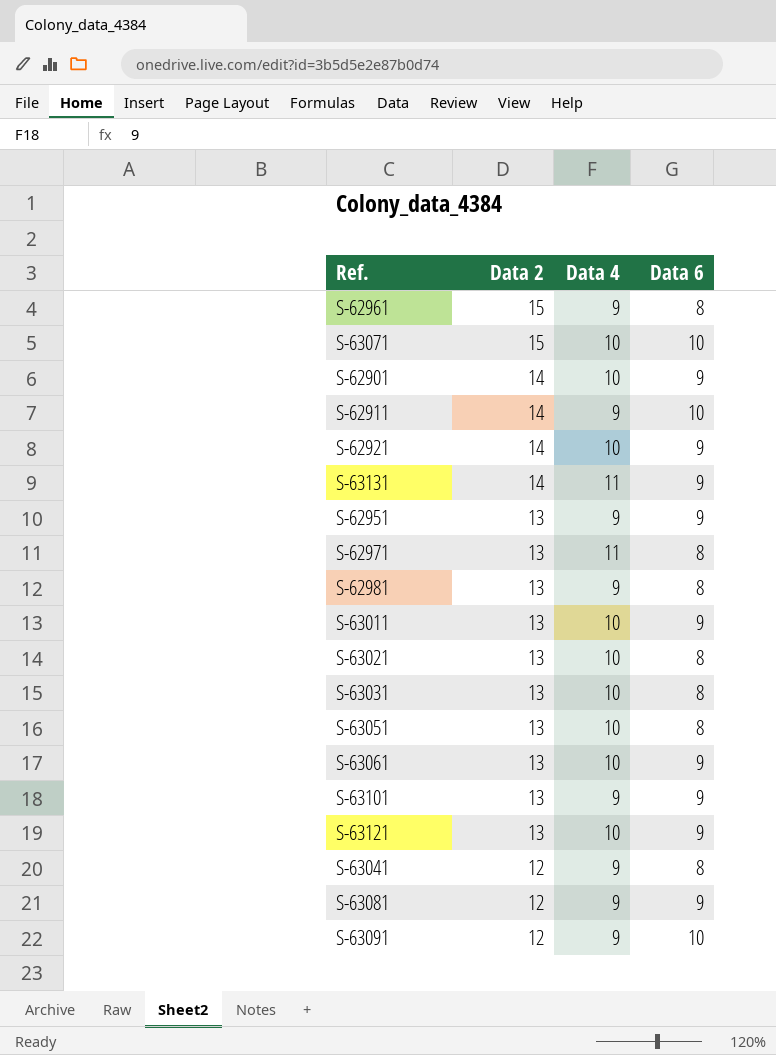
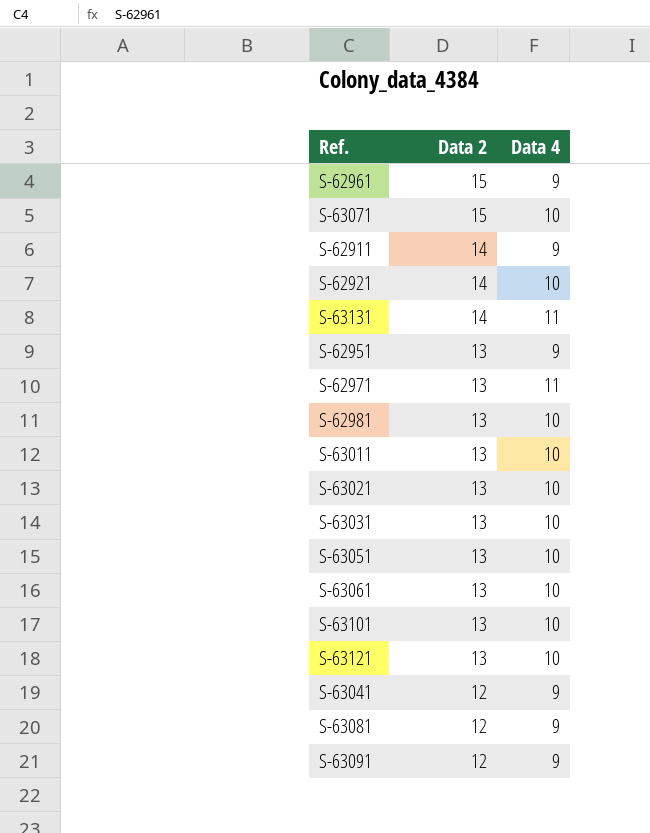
column Data 6 | position: 4 -> none
row S-62901: 14 | 10 | 9 -> none
S-62981 | Data 4: 9 -> 10
S-63101 | Data 4: 9 -> 10

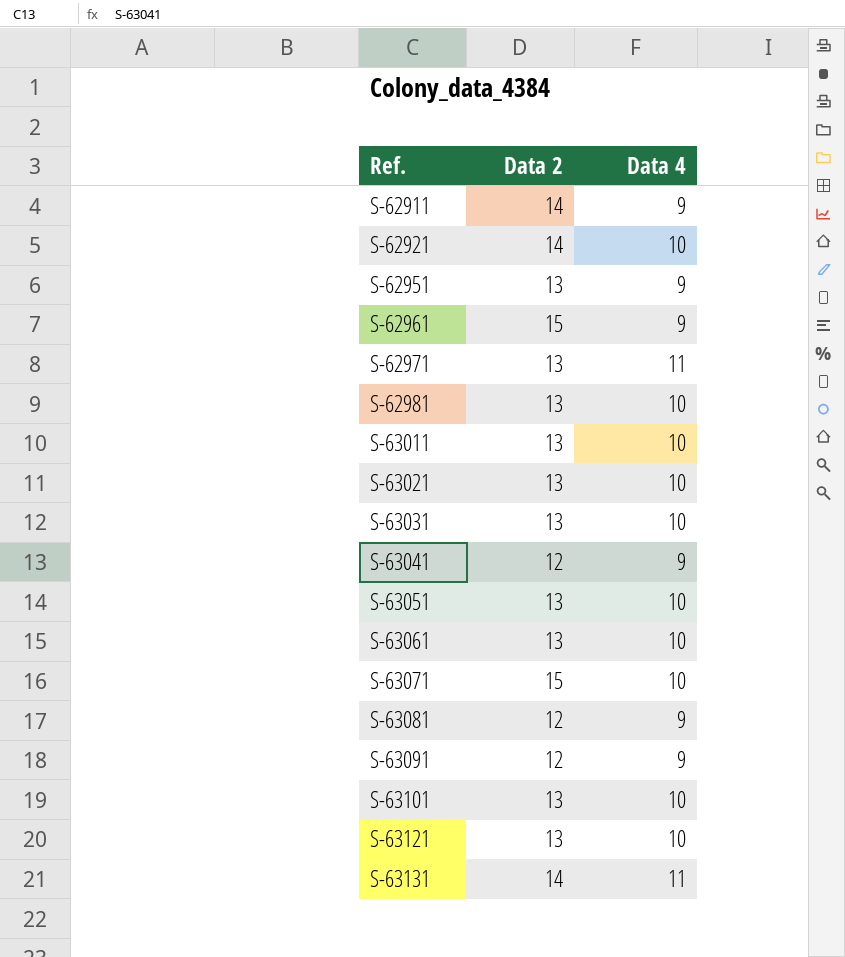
row order: Data 2 descending -> Ref. ascending

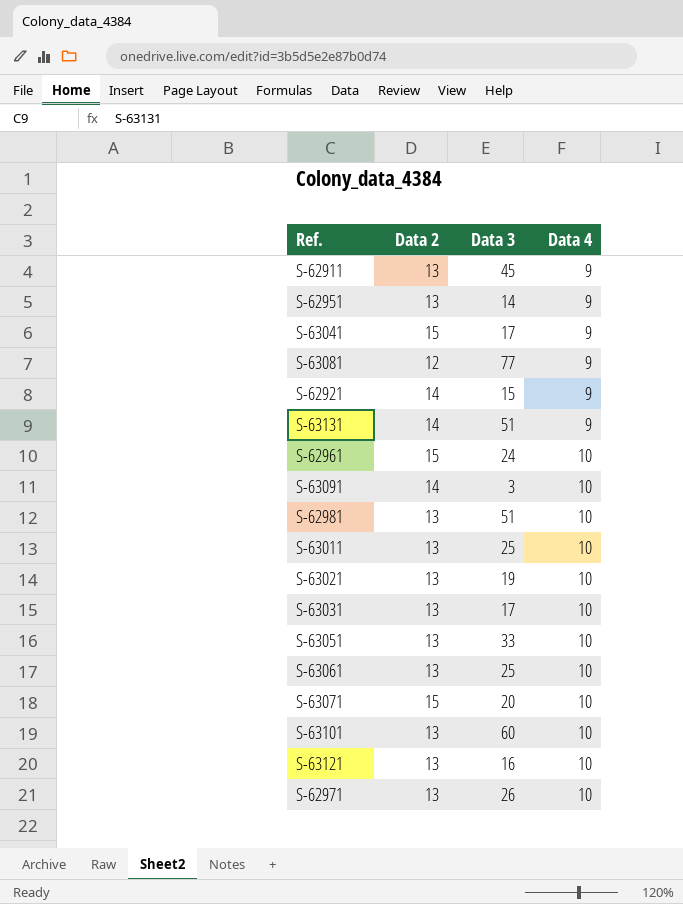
row order: Ref. ascending -> Data 4 ascending
column Data 3 | position: none -> 3
S-62911 | Data 2: 14 -> 13
S-63041 | Data 2: 12 -> 15
S-62921 | Data 4: 10 -> 9
S-63131 | Data 4: 11 -> 9
S-62961 | Data 4: 9 -> 10
S-63091 | Data 2: 12 -> 14
S-63091 | Data 4: 9 -> 10
S-62971 | Data 4: 11 -> 10

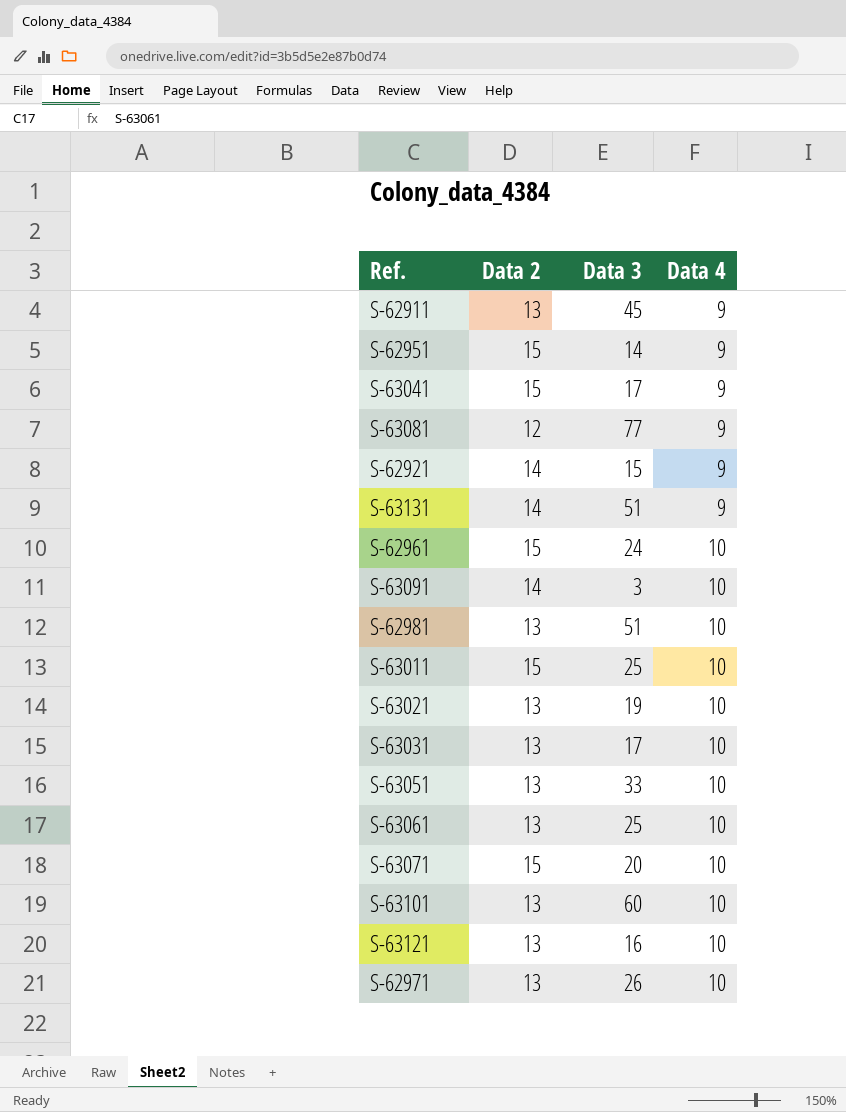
S-62951 | Data 2: 13 -> 15
S-63011 | Data 2: 13 -> 15

